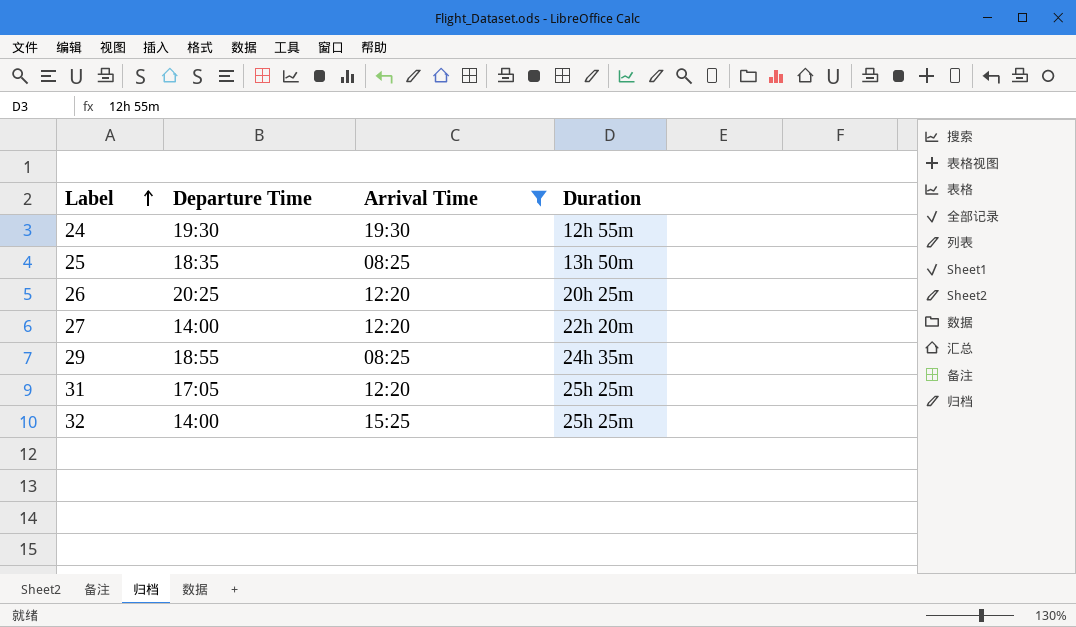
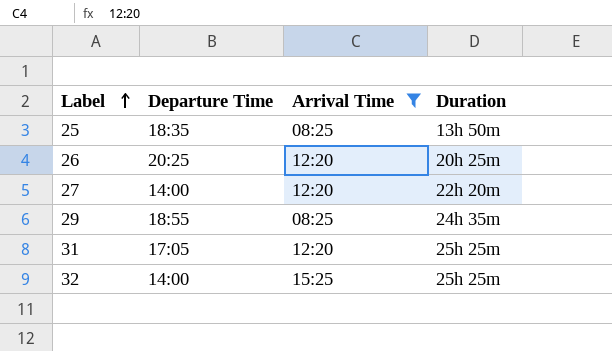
row 24: 19:30 | 19:30 | 12h 55m -> none

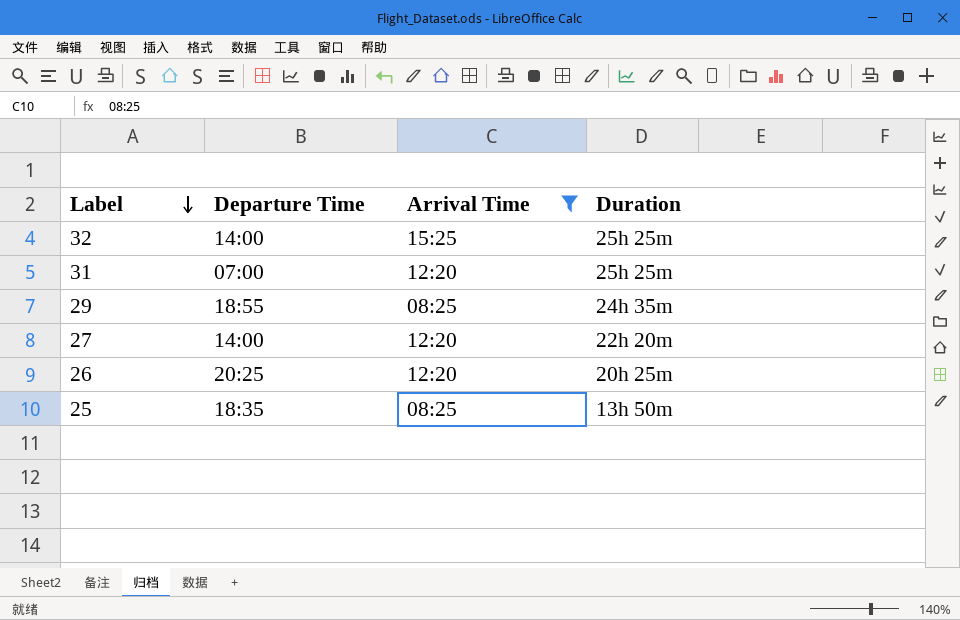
row order: Label ascending -> Label descending
31 | Departure Time: 17:05 -> 07:00

